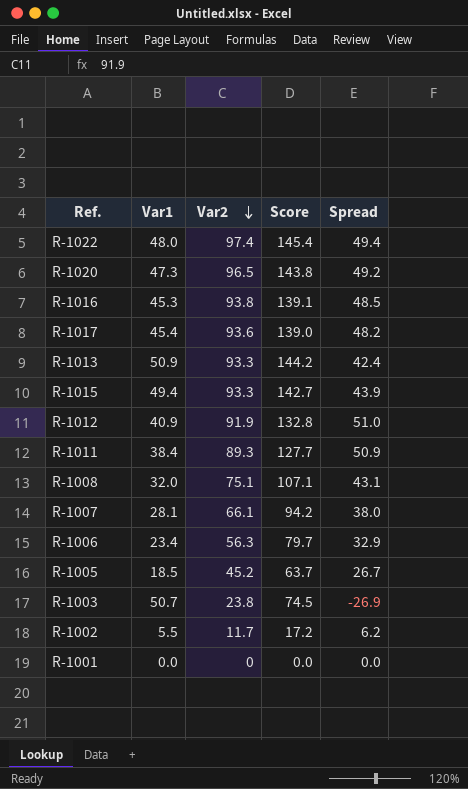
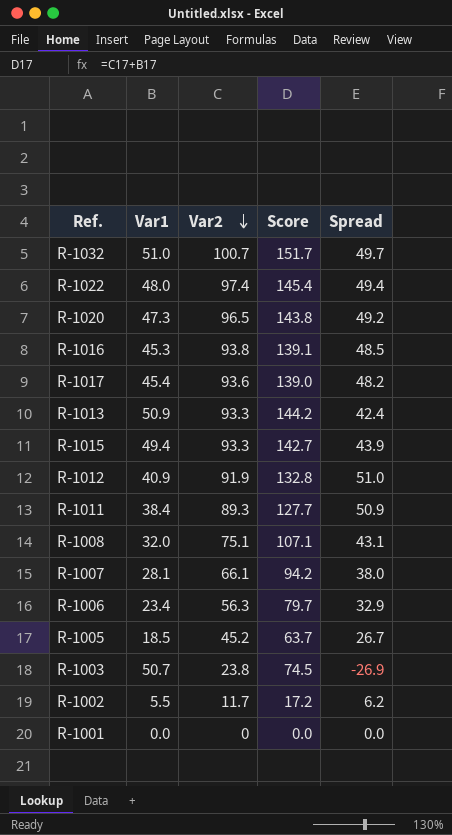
row R-1032: none -> 51.0 | 100.7 | 151.7 | 49.7

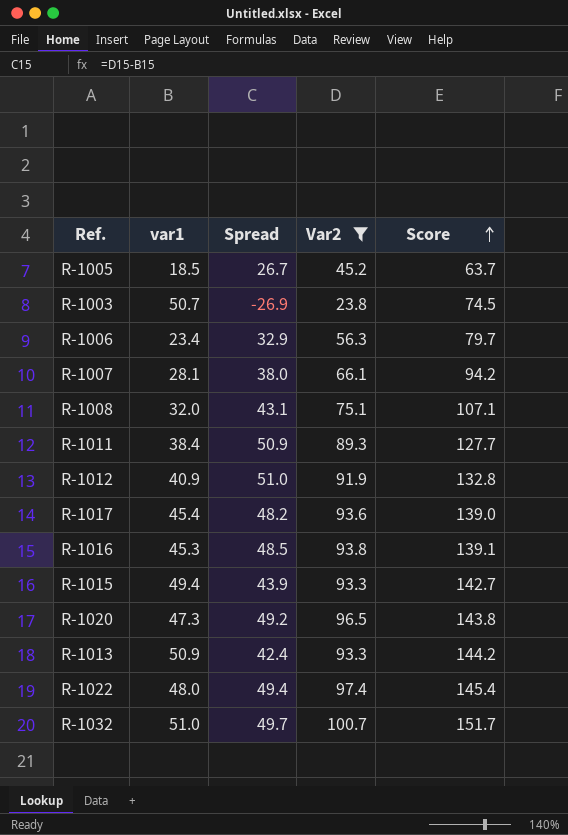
filter: none -> Var2 >= 23.8
row order: Var2 descending -> Score ascending
column name: Var1 -> var1
column Spread | position: 5 -> 3

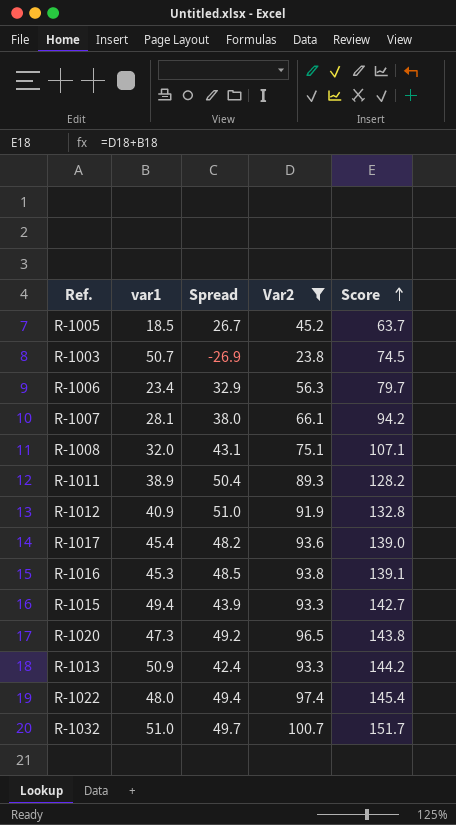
R-1011 | var1: 38.4 -> 38.9
R-1011 | Spread: 50.9 -> 50.4
R-1011 | Score: 127.7 -> 128.2

